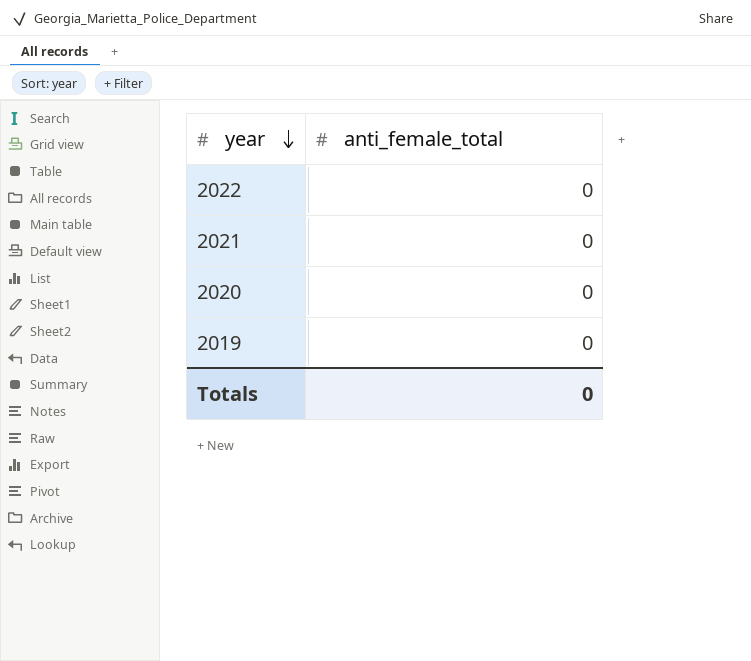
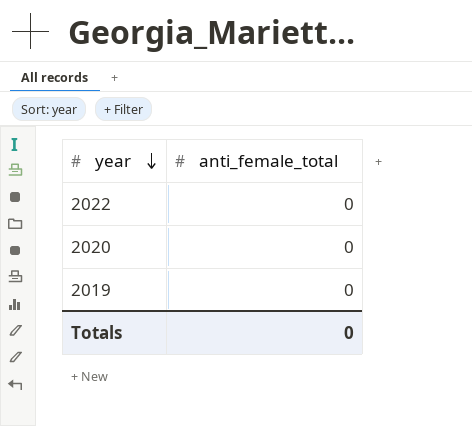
row 2021: 0 -> none

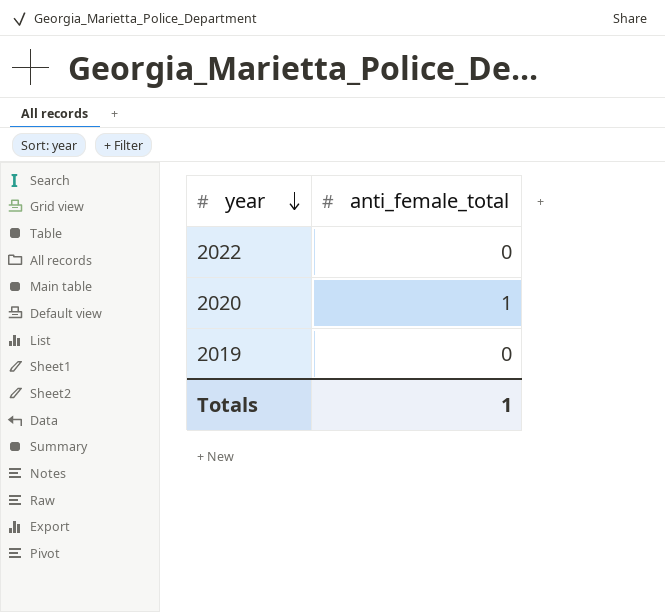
2020 | anti_female_total: 0 -> 1
Totals | anti_female_total: 0 -> 1

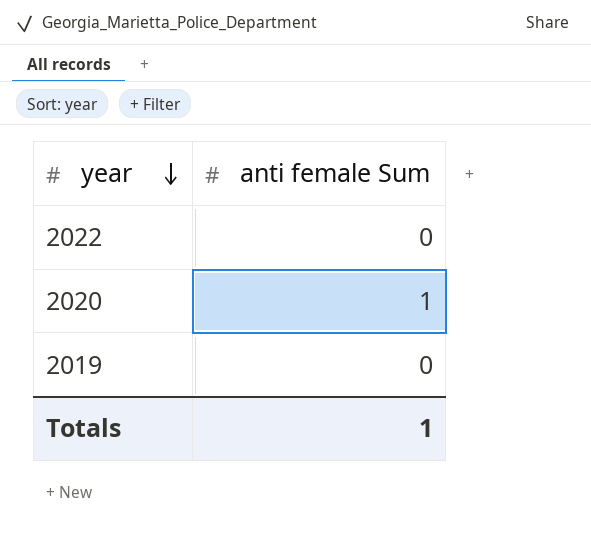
column name: anti_female_total -> anti female Sum

